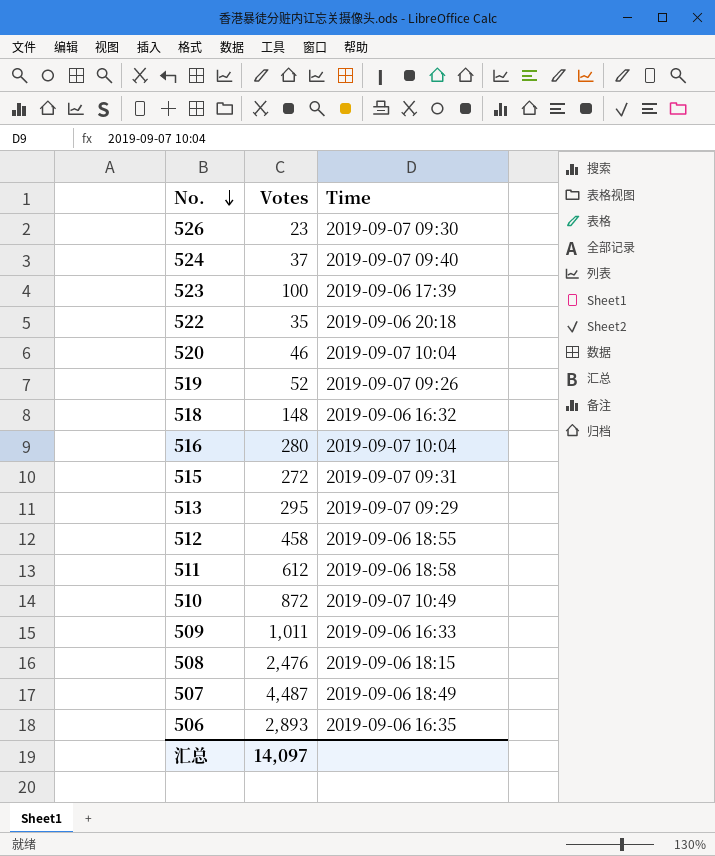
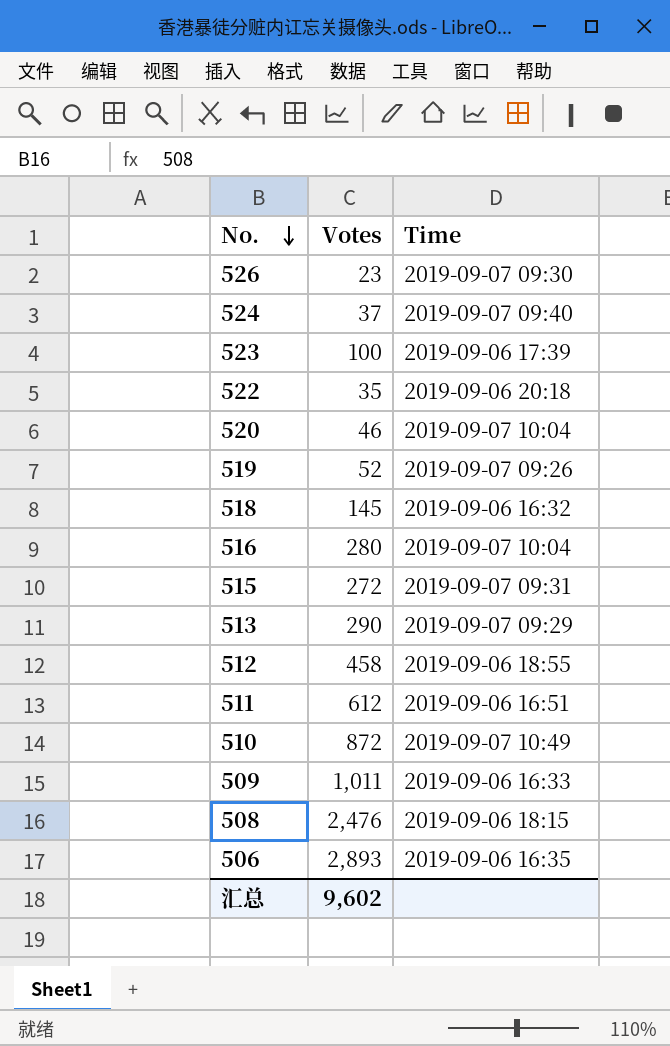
row 507: 4,487 | 2019-09-06 18:49 -> none
518 | Votes: 148 -> 145
513 | Votes: 295 -> 290
511 | Time: 2019-09-06 18:58 -> 2019-09-06 16:51
汇总 | Votes: 14,097 -> 9,602

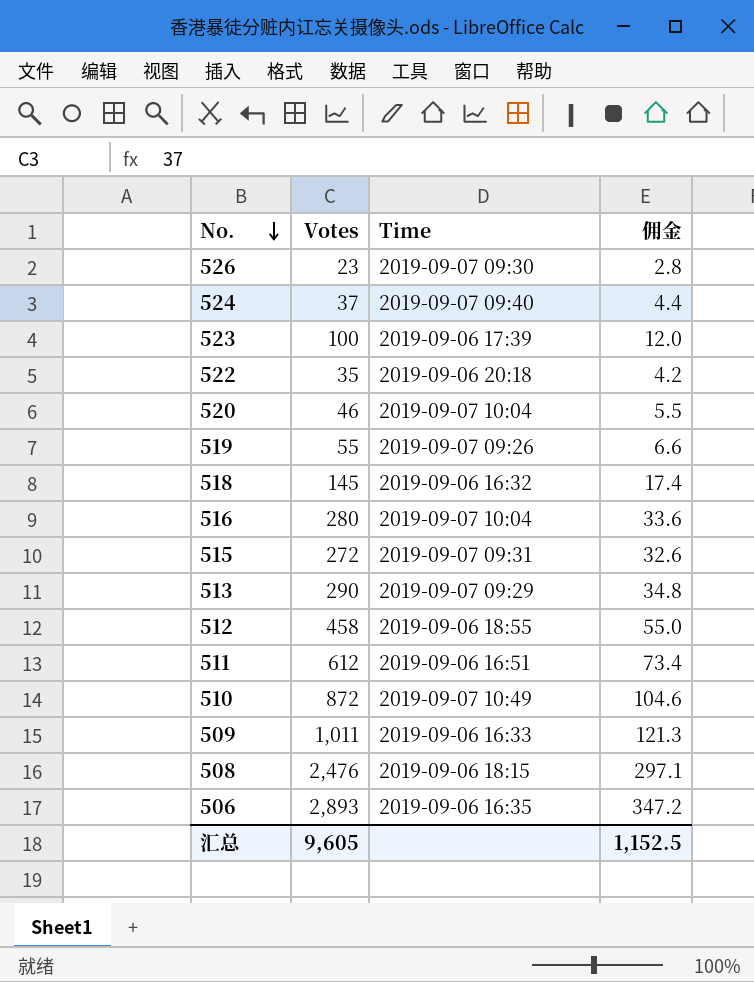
column 佣金 | formula: none -> [Votes] * 0.12
519 | Votes: 52 -> 55
汇总 | Votes: 9,602 -> 9,605

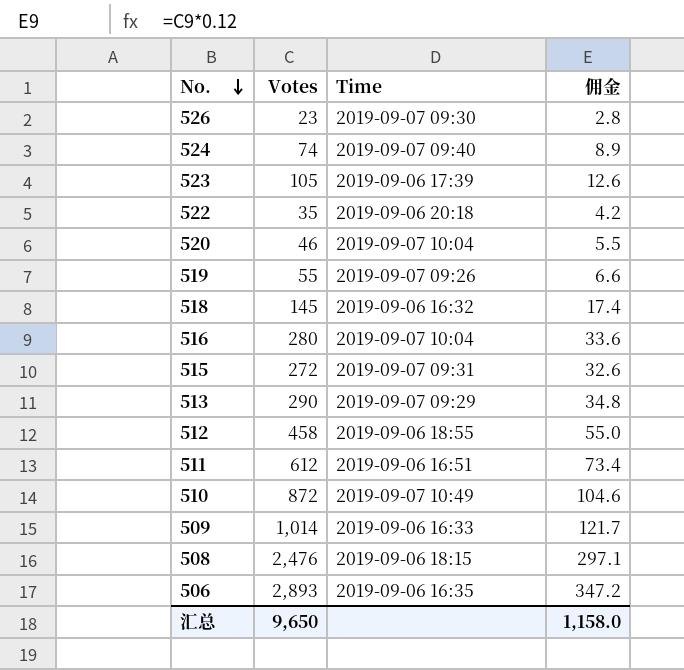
524 | Votes: 37 -> 74
524 | 佣金: 4.4 -> 8.9
523 | Votes: 100 -> 105
523 | 佣金: 12.0 -> 12.6
509 | Votes: 1,011 -> 1,014
509 | 佣金: 121.3 -> 121.7
汇总 | Votes: 9,605 -> 9,650
汇总 | 佣金: 1,152.5 -> 1,158.0

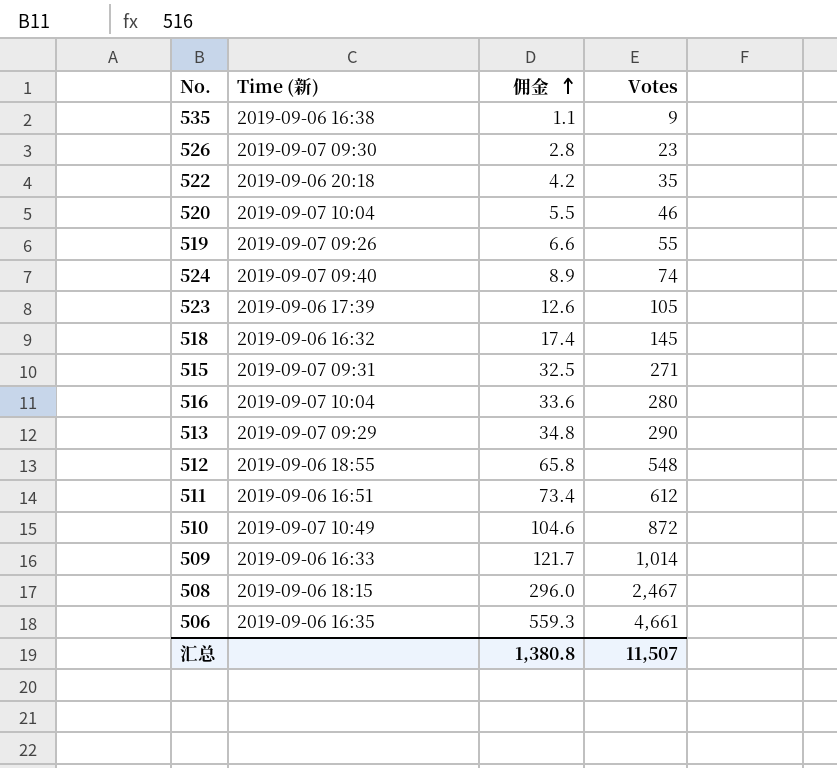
row order: No. descending -> 佣金 ascending
column name: Time -> Time (新)
column Votes | position: 2 -> 4
row 535: none -> 2019-09-06 16:38 | 1.1 | 9
515 | 佣金: 32.6 -> 32.5
515 | Votes: 272 -> 271
512 | 佣金: 55.0 -> 65.8
512 | Votes: 458 -> 548
508 | 佣金: 297.1 -> 296.0
508 | Votes: 2,476 -> 2,467
506 | 佣金: 347.2 -> 559.3
506 | Votes: 2,893 -> 4,661
汇总 | 佣金: 1,158.0 -> 1,380.8
汇总 | Votes: 9,650 -> 11,507

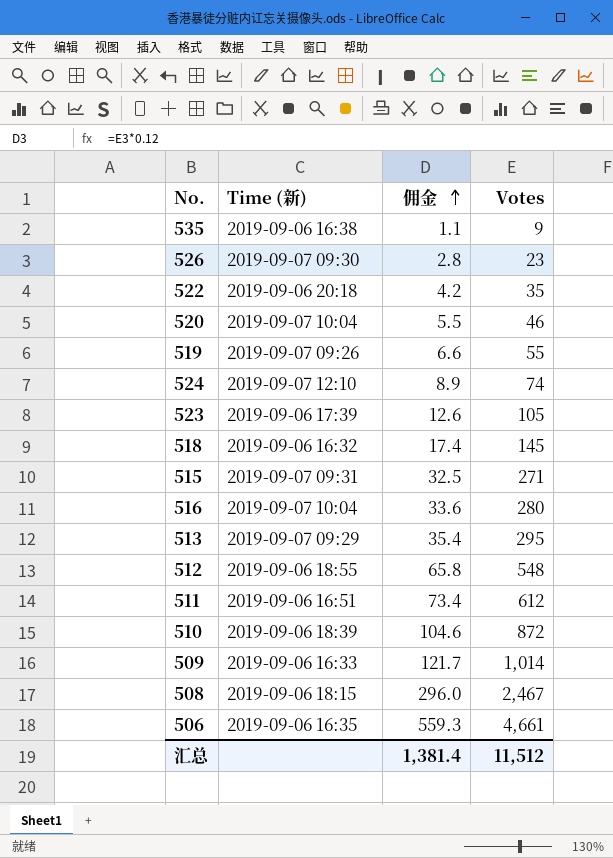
524 | Time (新): 2019-09-07 09:40 -> 2019-09-07 12:10
513 | 佣金: 34.8 -> 35.4
513 | Votes: 290 -> 295
510 | Time (新): 2019-09-07 10:49 -> 2019-09-06 18:39
汇总 | 佣金: 1,380.8 -> 1,381.4
汇总 | Votes: 11,507 -> 11,512

